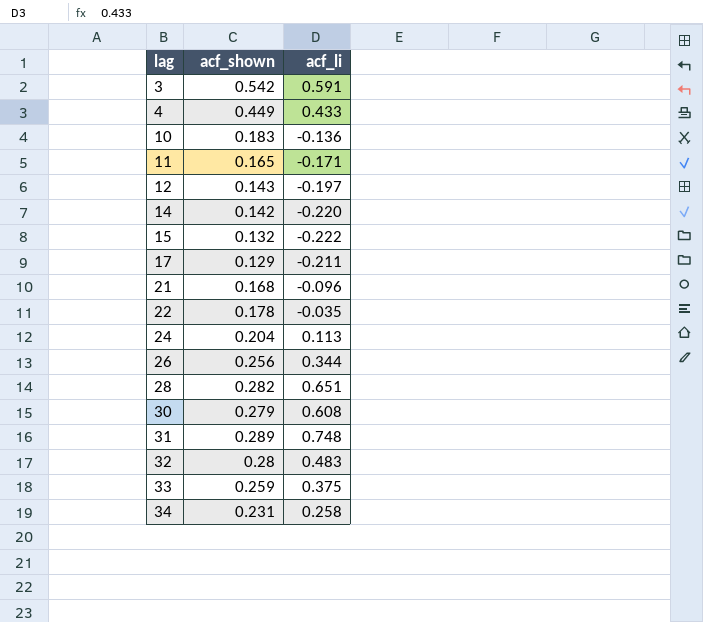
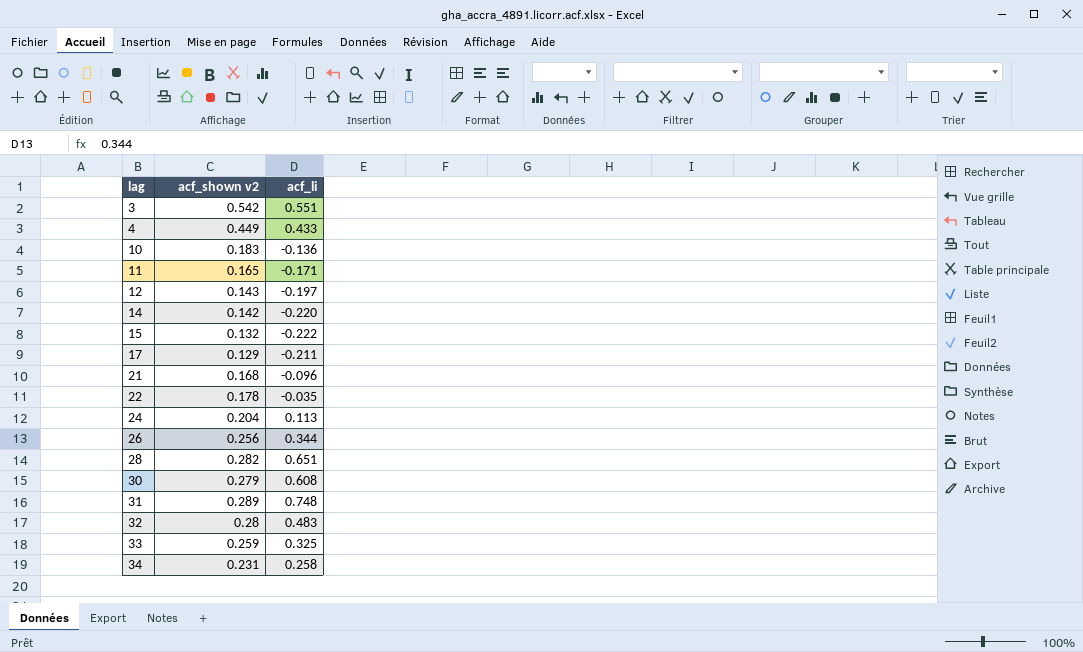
column name: acf_shown -> acf_shown v2
3 | acf_li: 0.591 -> 0.551
33 | acf_li: 0.375 -> 0.325

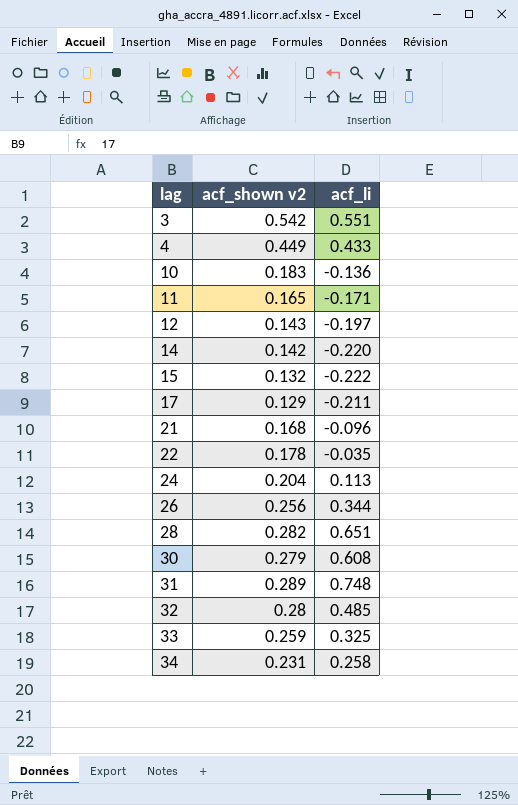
32 | acf_li: 0.483 -> 0.485

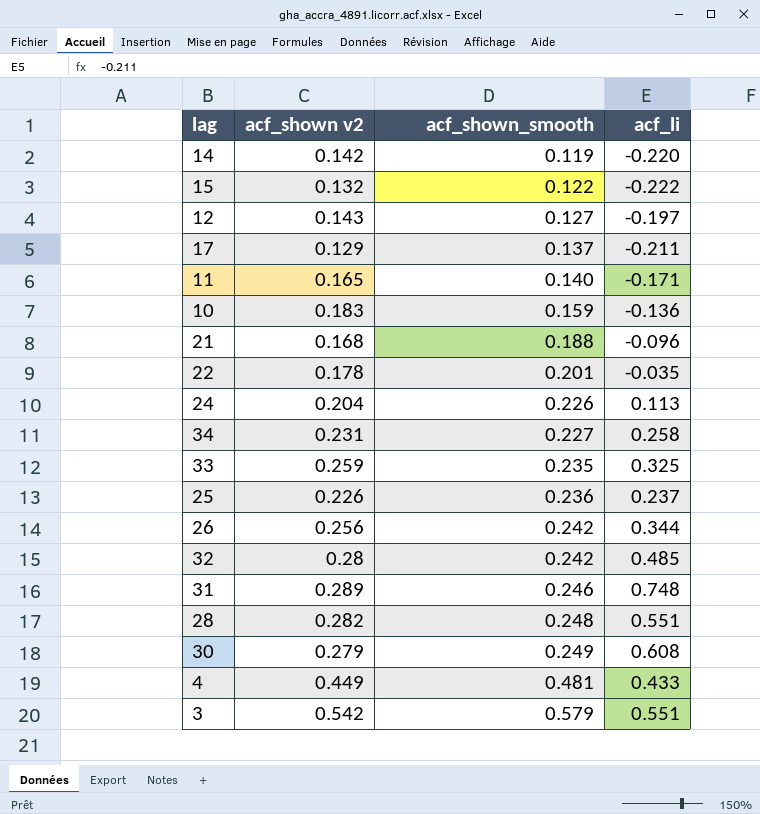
row order: lag ascending -> acf_shown_smooth ascending
column acf_shown_smooth | position: none -> 3
row 25: none -> 0.226 | 0.236 | 0.237
28 | acf_li: 0.651 -> 0.551

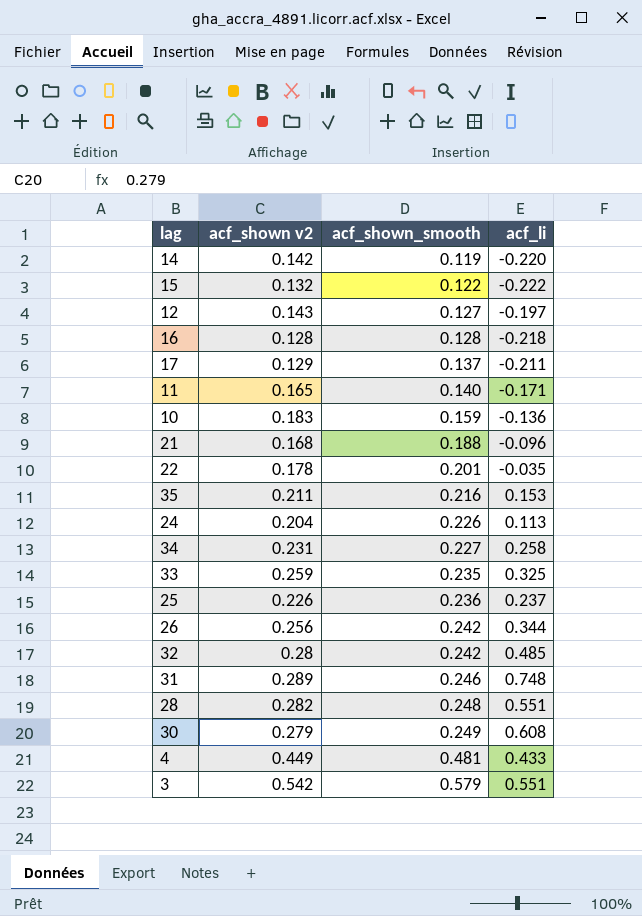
row 16: none -> 0.128 | 0.128 | -0.218
row 35: none -> 0.211 | 0.216 | 0.153

